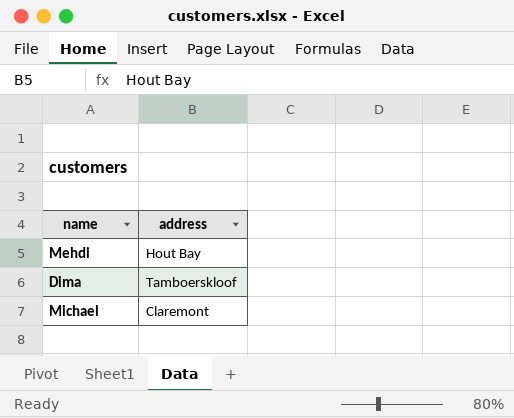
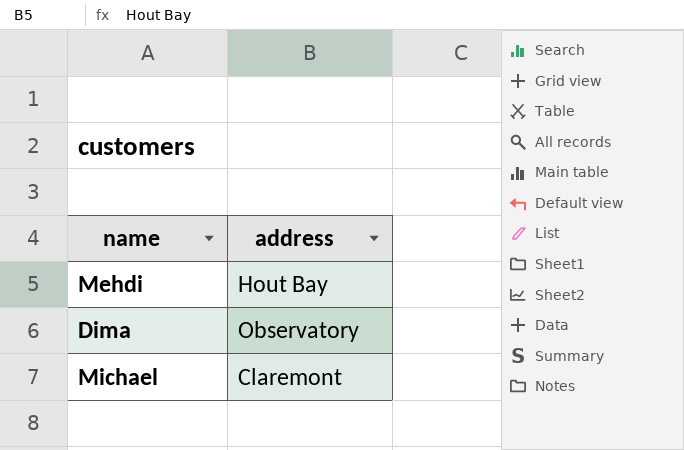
Dima | address: Tamboerskloof -> Observatory

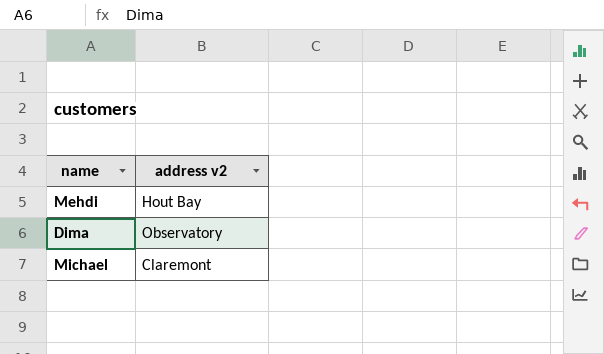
column name: address -> address v2

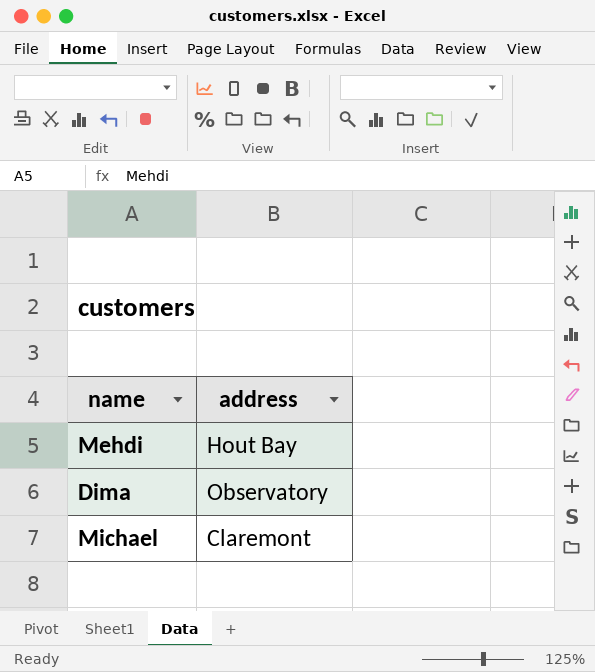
column name: address v2 -> address

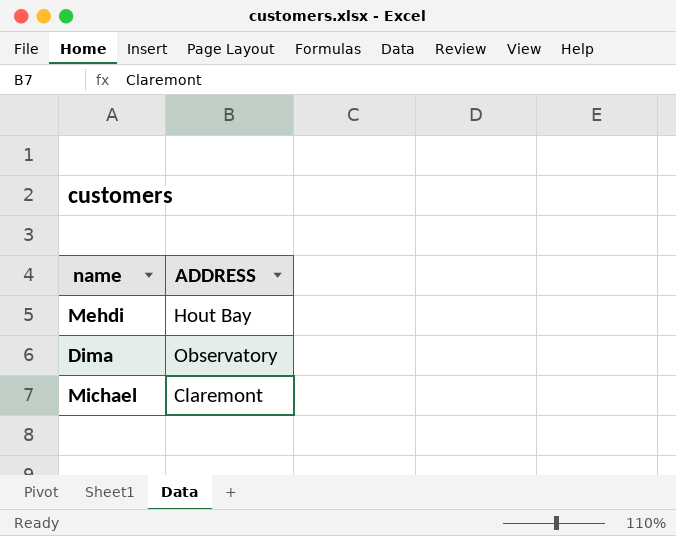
column name: address -> ADDRESS

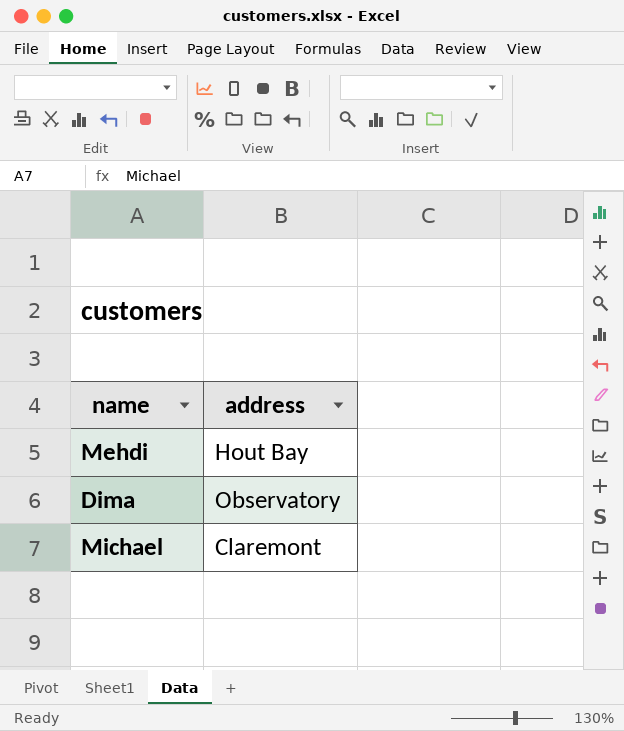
column name: ADDRESS -> address

